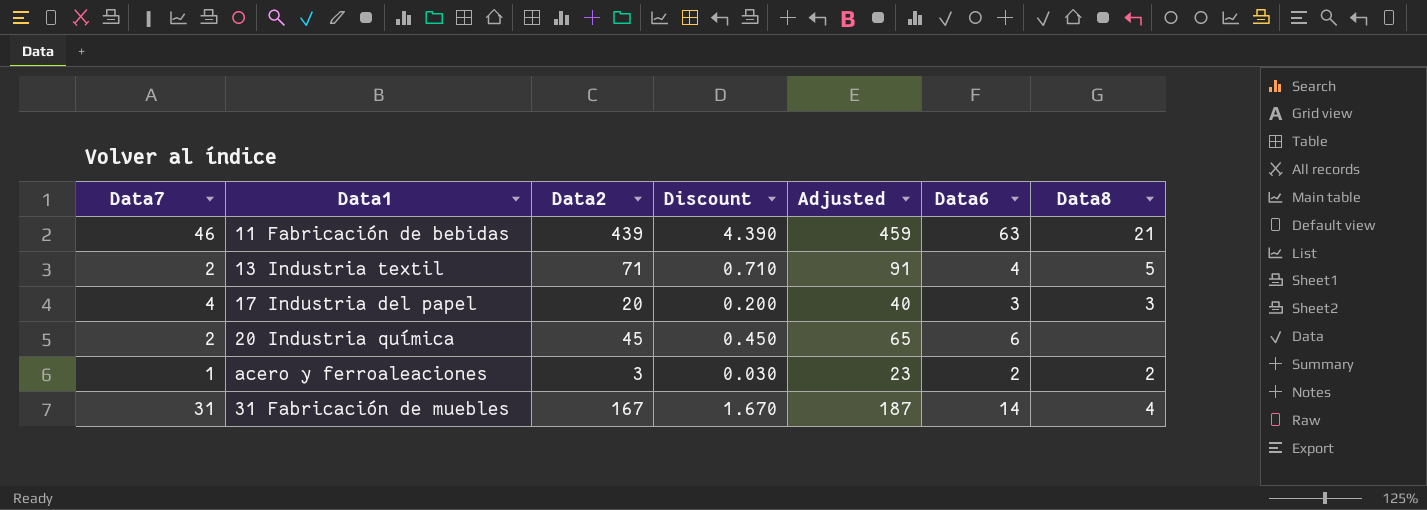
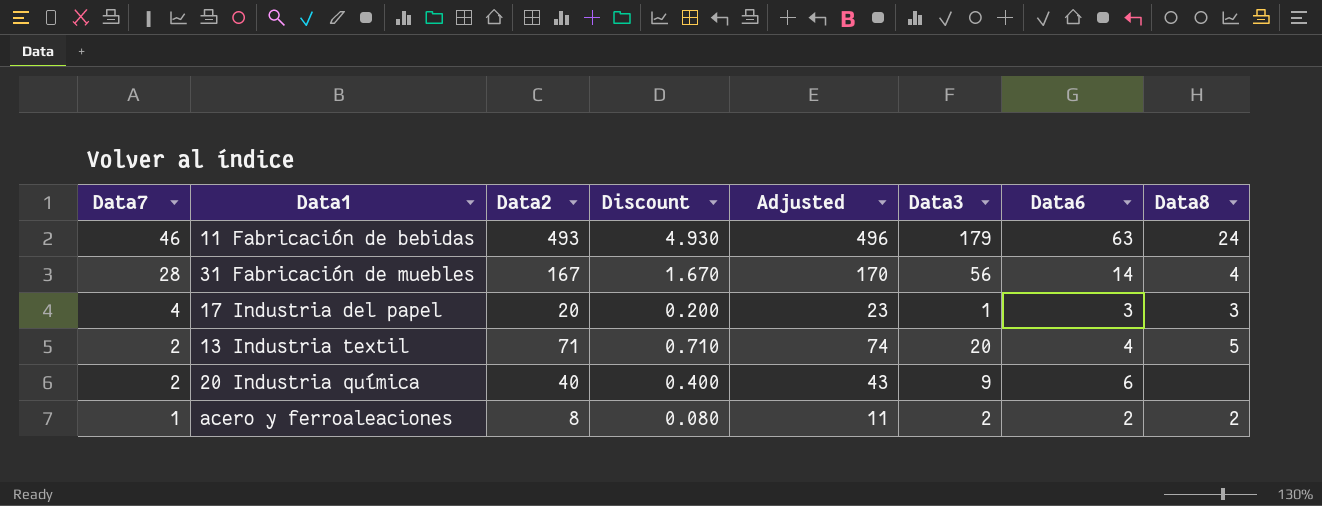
row order: none -> Data7 descending
column Adjusted | formula: [Data2] + 20 -> [Data2] + 3
column Data3 | position: none -> 6
11 Fabricación de bebidas | Data2: 439 -> 493
11 Fabricación de bebidas | Discount: 4.390 -> 4.930
11 Fabricación de bebidas | Data8: 21 -> 24
31 Fabricación de muebles | Data7: 31 -> 28
20 Industria química | Data2: 45 -> 40
20 Industria química | Discount: 0.450 -> 0.400
acero y ferroaleaciones | Data2: 3 -> 8
acero y ferroaleaciones | Discount: 0.030 -> 0.080

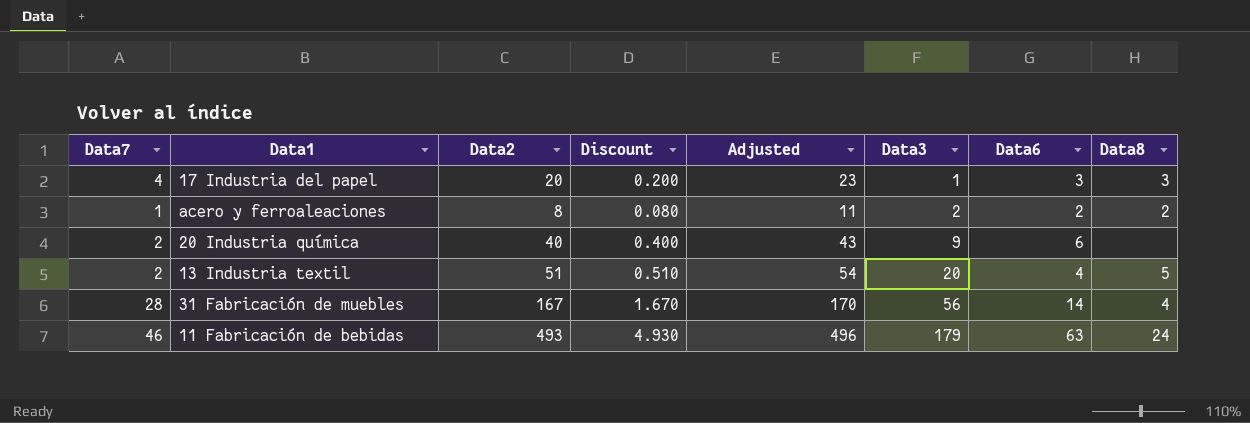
row order: Data7 descending -> Data3 ascending
13 Industria textil | Data2: 71 -> 51
13 Industria textil | Discount: 0.710 -> 0.510
13 Industria textil | Adjusted: 74 -> 54

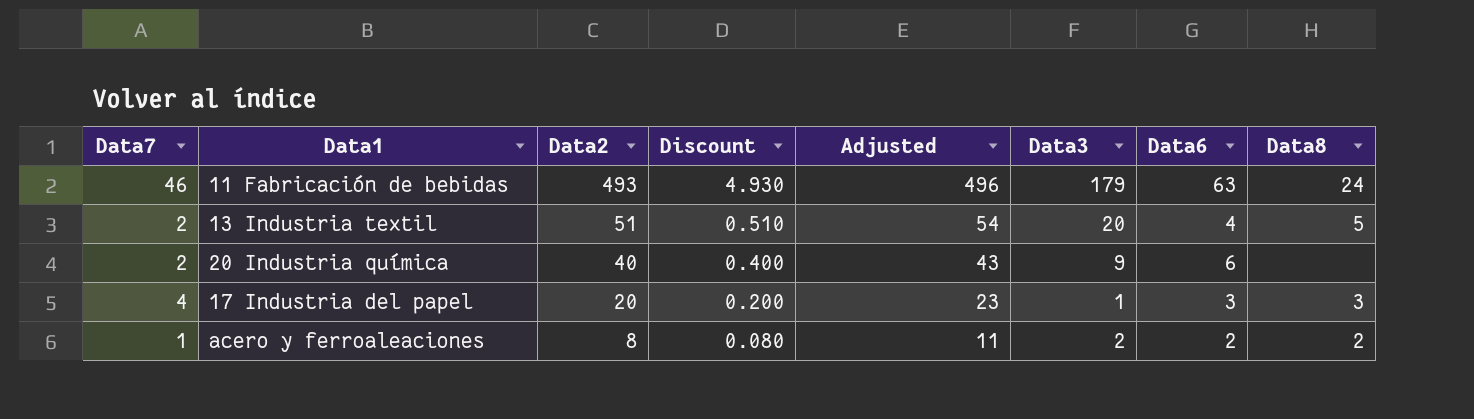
row order: Data3 ascending -> Data2 descending
row 31 Fabricación de muebles: 28 | 167 | 1.670 | 170 | 56 | 14 | 4 -> none

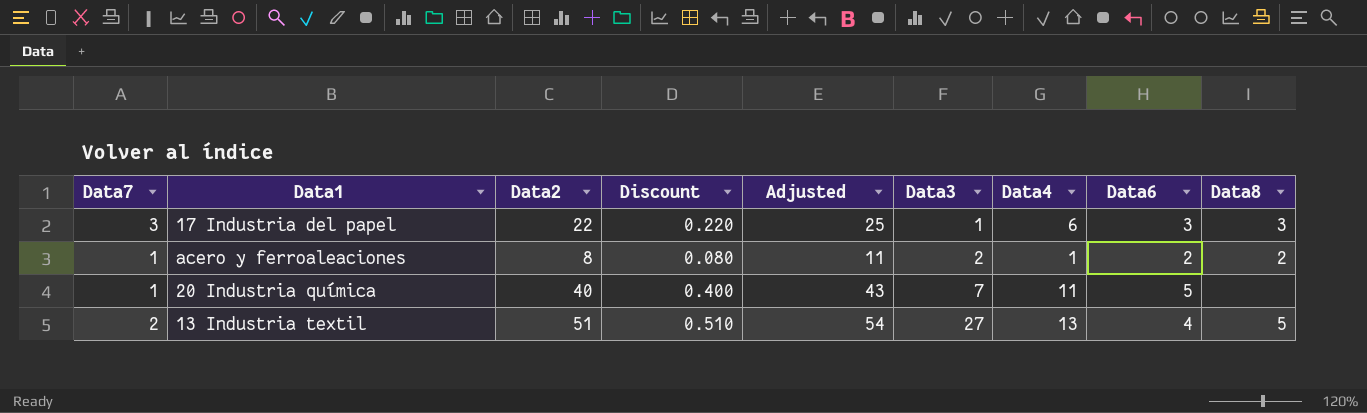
row order: Data2 descending -> Data3 ascending
column Data4 | position: none -> 7
row 11 Fabricación de bebidas: 46 | 493 | 4.930 | 496 | 179 | 63 | 24 -> none
17 Industria del papel | Data7: 4 -> 3
17 Industria del papel | Data2: 20 -> 22
17 Industria del papel | Discount: 0.200 -> 0.220
17 Industria del papel | Adjusted: 23 -> 25
20 Industria química | Data7: 2 -> 1
20 Industria química | Data3: 9 -> 7
20 Industria química | Data6: 6 -> 5
13 Industria textil | Data3: 20 -> 27

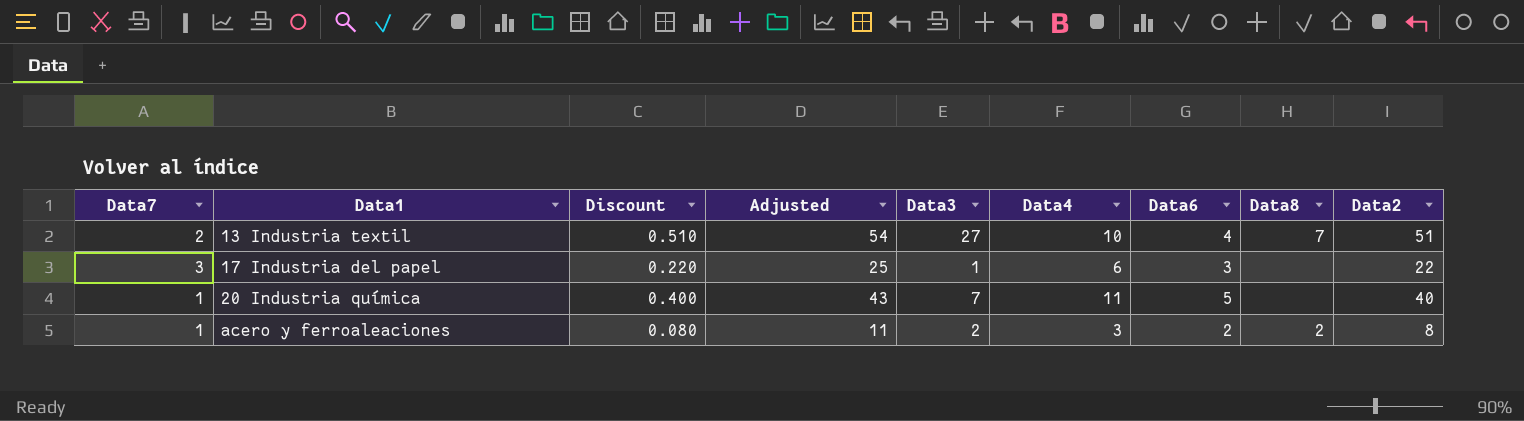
row order: Data3 ascending -> Data1 ascending
column Data2 | position: 3 -> 9
13 Industria textil | Data4: 13 -> 10
13 Industria textil | Data8: 5 -> 7
17 Industria del papel | Data8: 3 -> none
acero y ferroaleaciones | Data4: 1 -> 3

